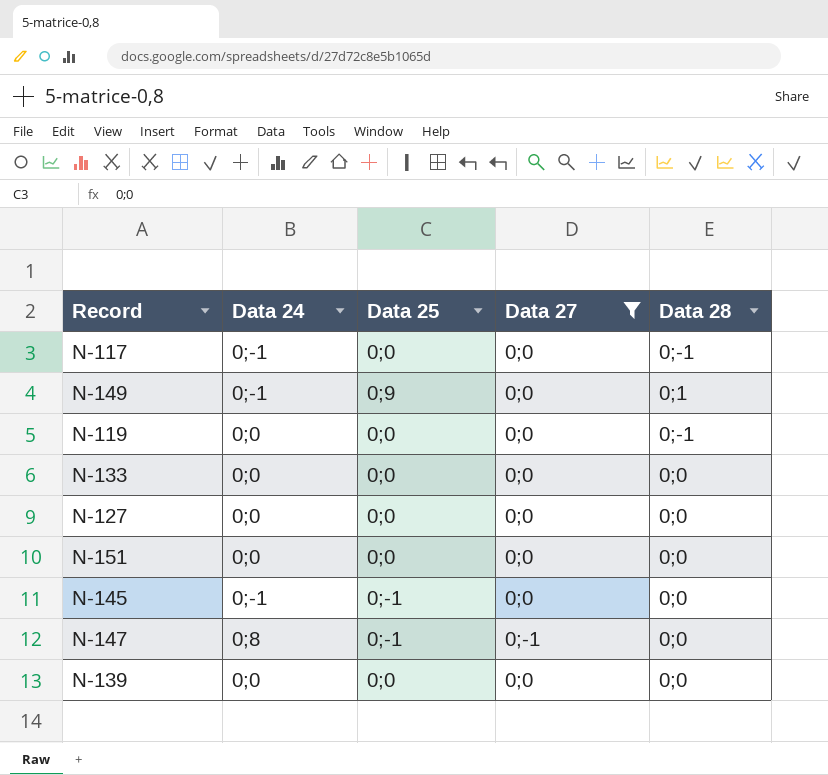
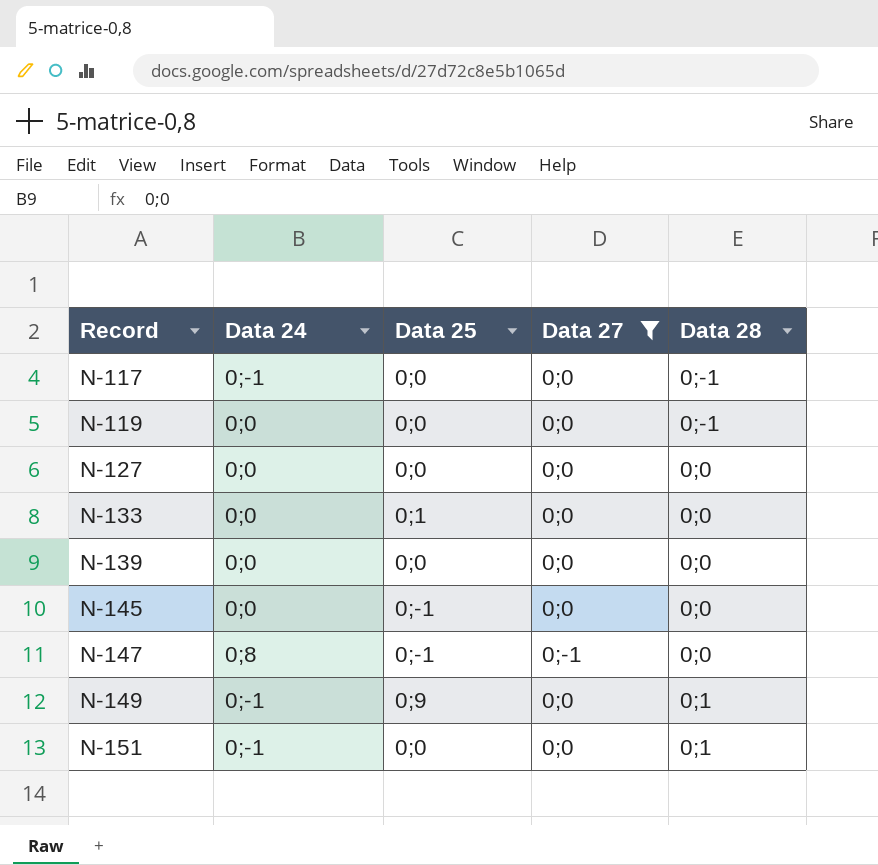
row order: none -> Record ascending
N-133 | Data 25: 0;0 -> 0;1
N-145 | Data 24: 0;-1 -> 0;0
N-151 | Data 24: 0;0 -> 0;-1
N-151 | Data 28: 0;0 -> 0;1

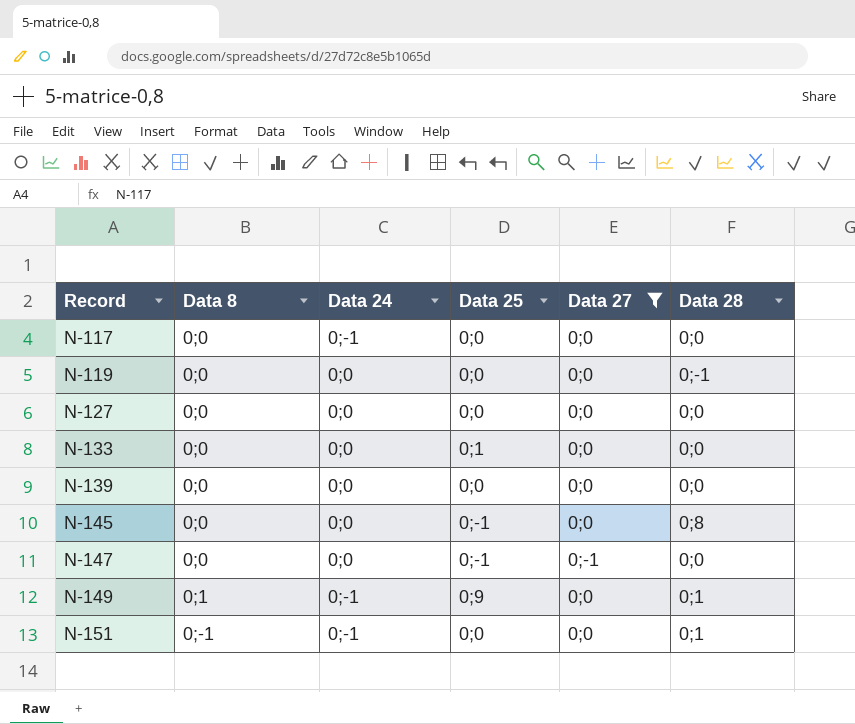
column Data 8 | position: none -> 2
N-117 | Data 28: 0;-1 -> 0;0
N-145 | Data 28: 0;0 -> 0;8
N-147 | Data 24: 0;8 -> 0;0

